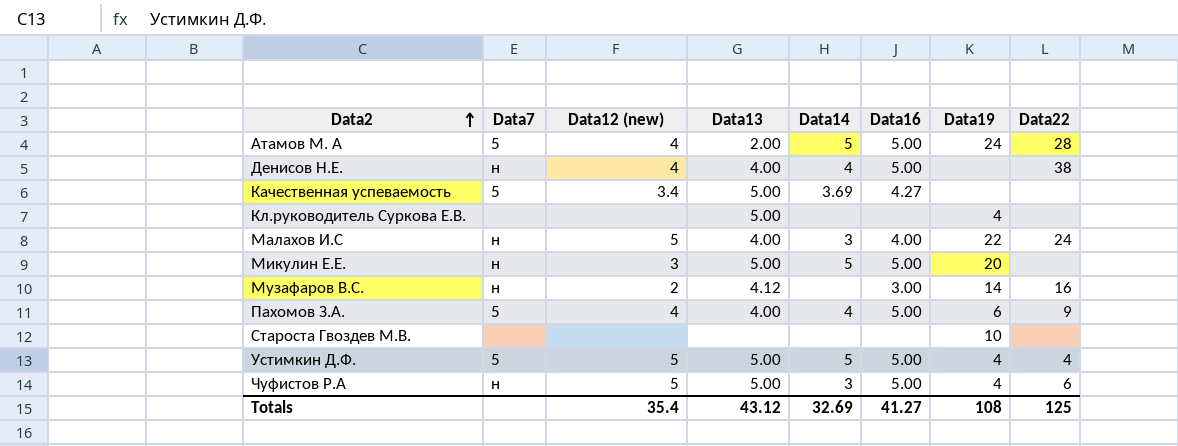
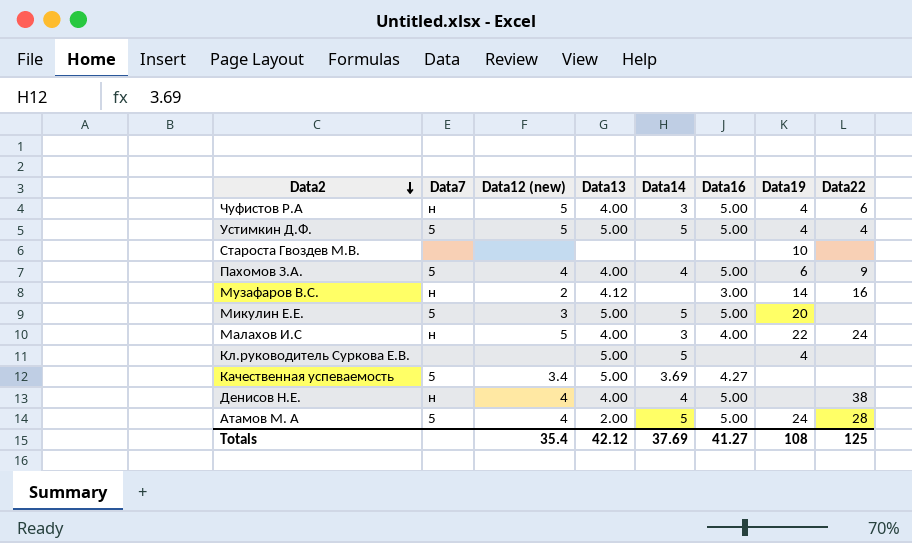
row order: Data2 ascending -> Data2 descending
Чуфистов Р.А | Data13: 5.00 -> 4.00
Микулин Е.Е. | Data7: н -> 5
Кл.руководитель Суркова Е.В. | Data14: none -> 5
Totals | Data13: 43.12 -> 42.12
Totals | Data14: 32.69 -> 37.69

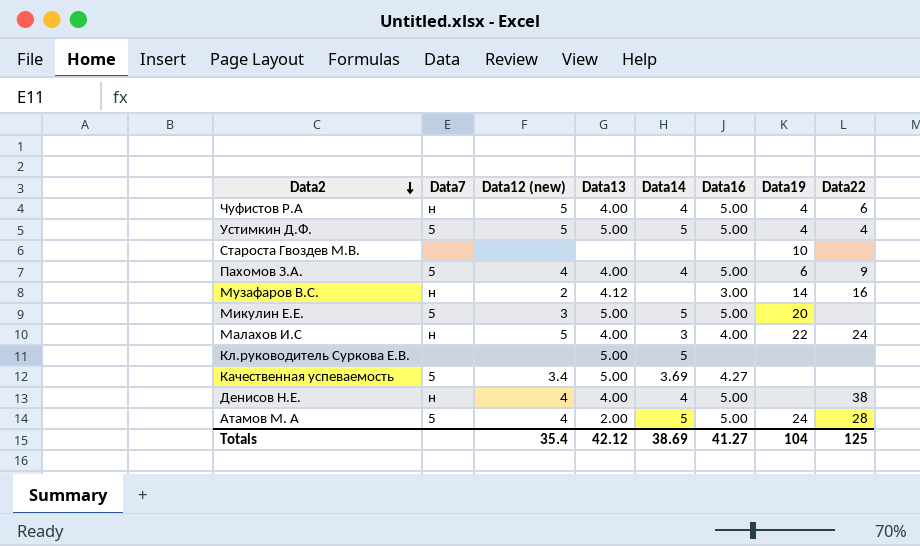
Чуфистов Р.А | Data14: 3 -> 4
Кл.руководитель Суркова Е.В. | Data19: 4 -> none
Totals | Data14: 37.69 -> 38.69
Totals | Data19: 108 -> 104

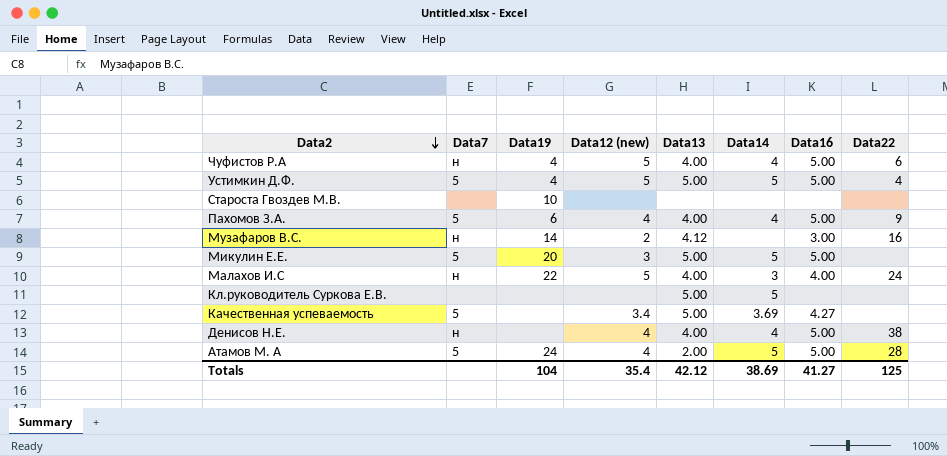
column Data19 | position: 7 -> 3

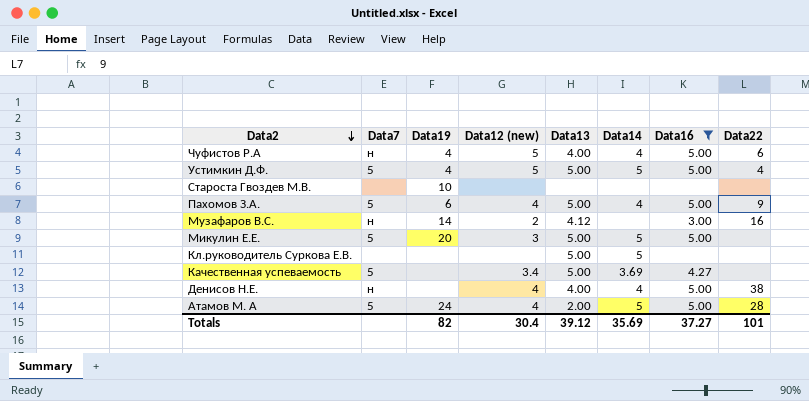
filter: none -> Data16 != 4.00
Пахомов З.А. | Data13: 4.00 -> 5.00
Totals | Data19: 104 -> 82
Totals | Data12 (new): 35.4 -> 30.4
Totals | Data13: 42.12 -> 39.12
Totals | Data14: 38.69 -> 35.69
Totals | Data16: 41.27 -> 37.27
Totals | Data22: 125 -> 101

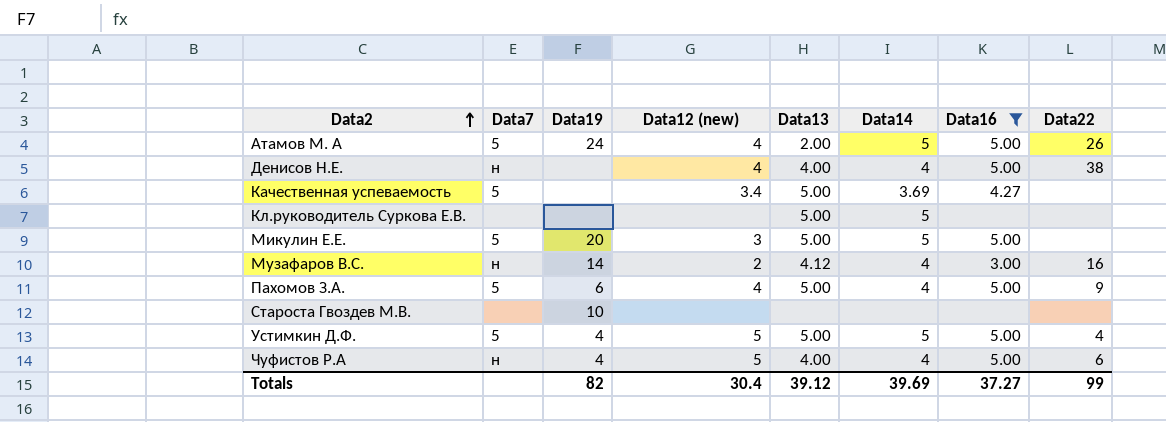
row order: Data2 descending -> Data2 ascending
Атамов М. А | Data22: 28 -> 26
Музафаров В.С. | Data14: none -> 4
Totals | Data14: 35.69 -> 39.69
Totals | Data22: 101 -> 99

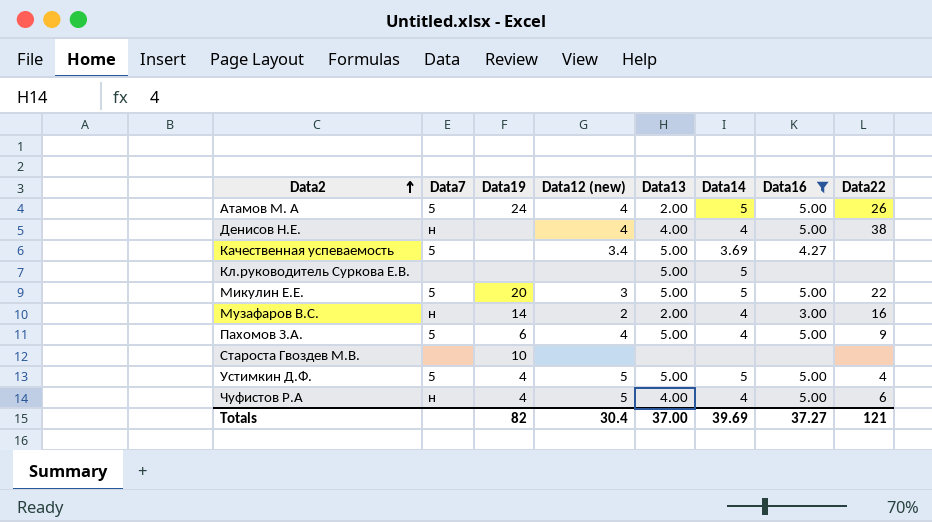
Микулин Е.Е. | Data22: none -> 22
Музафаров В.С. | Data13: 4.12 -> 2.00
Totals | Data13: 39.12 -> 37.00
Totals | Data22: 99 -> 121

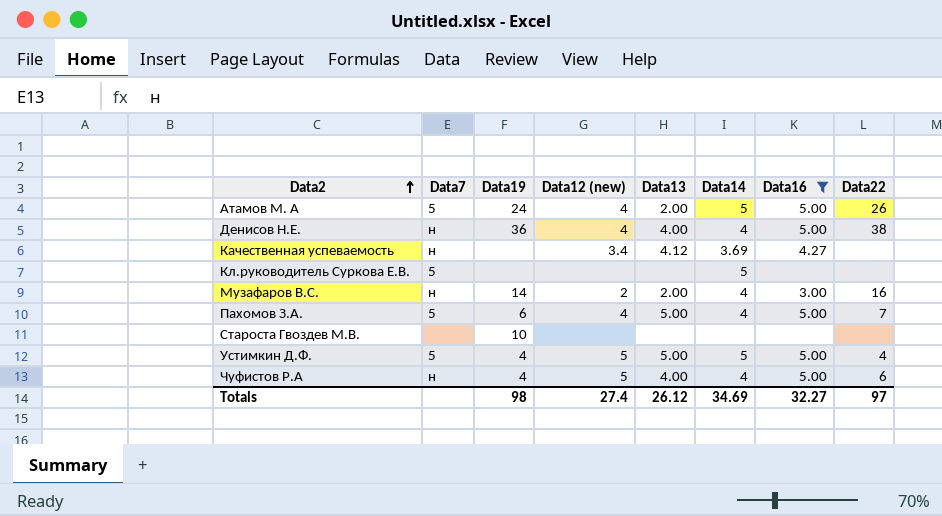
row Микулин Е.Е.: 5 | 20 | 3 | 5.00 | 5 | 5.00 | 22 -> none
Денисов Н.Е. | Data19: none -> 36
Качественная успеваемость | Data7: 5 -> н
Качественная успеваемость | Data13: 5.00 -> 4.12
Кл.руководитель Суркова Е.В. | Data7: none -> 5
Кл.руководитель Суркова Е.В. | Data13: 5.00 -> none
Пахомов З.А. | Data22: 9 -> 7
Totals | Data19: 82 -> 98
Totals | Data12 (new): 30.4 -> 27.4
Totals | Data13: 37.00 -> 26.12
Totals | Data14: 39.69 -> 34.69
Totals | Data16: 37.27 -> 32.27
Totals | Data22: 121 -> 97

